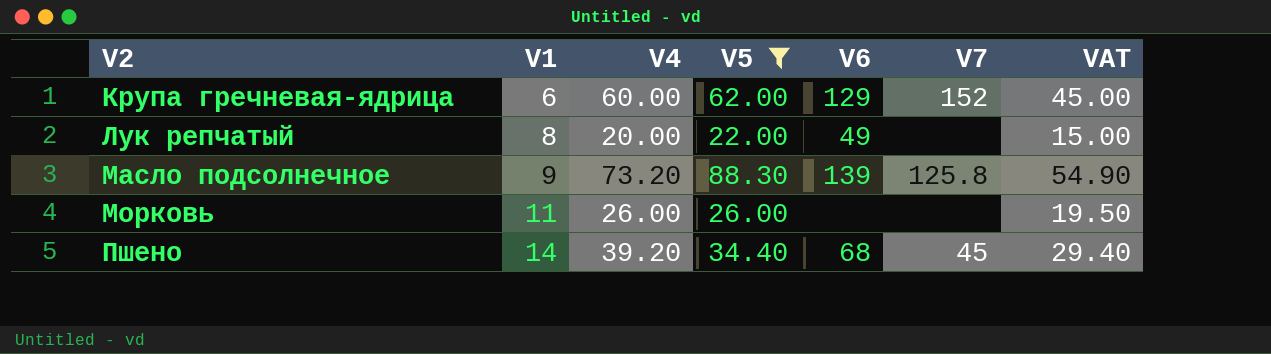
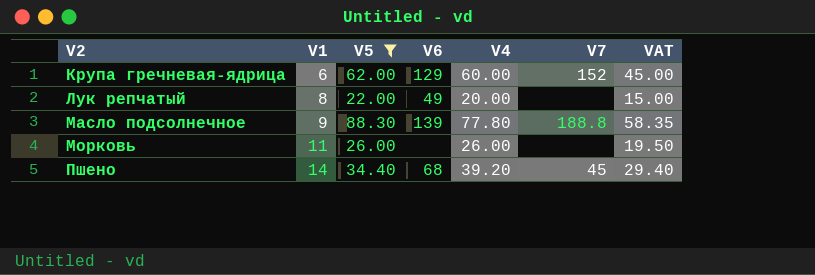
column V4 | position: 3 -> 5
Масло подсолнечное | V4: 73.20 -> 77.80
Масло подсолнечное | V7: 125.8 -> 188.8
Масло подсолнечное | VAT: 54.90 -> 58.35

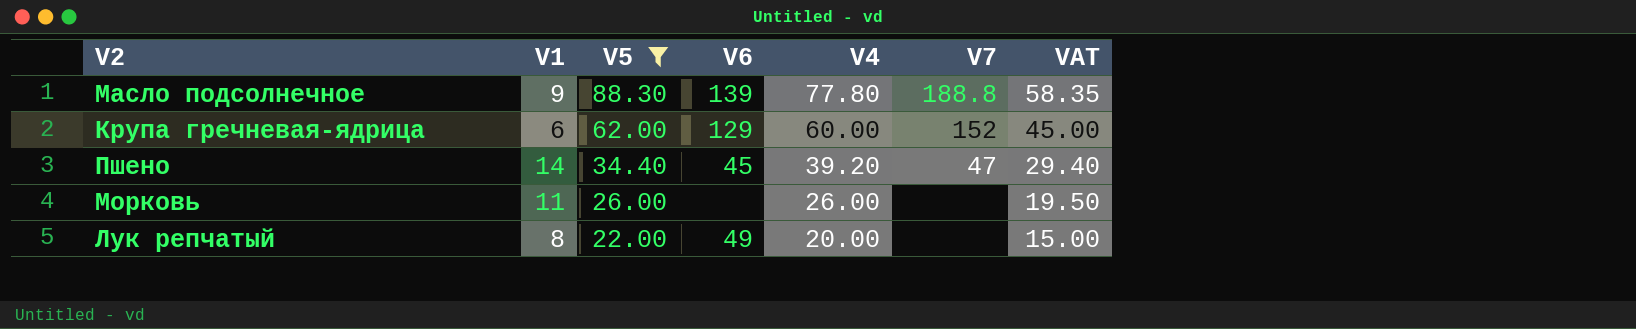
row order: V2 ascending -> V5 descending
Пшено | V6: 68 -> 45
Пшено | V7: 45 -> 47

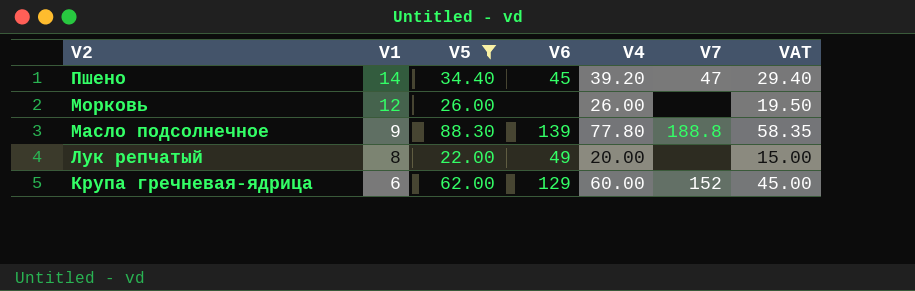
row order: V5 descending -> V2 descending
Морковь | V1: 11 -> 12

